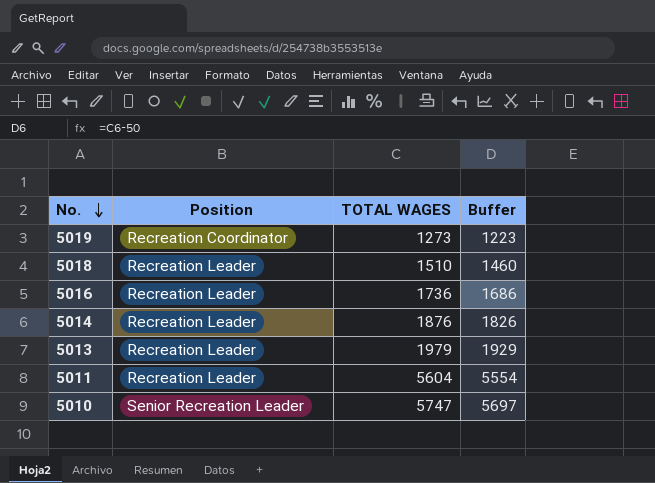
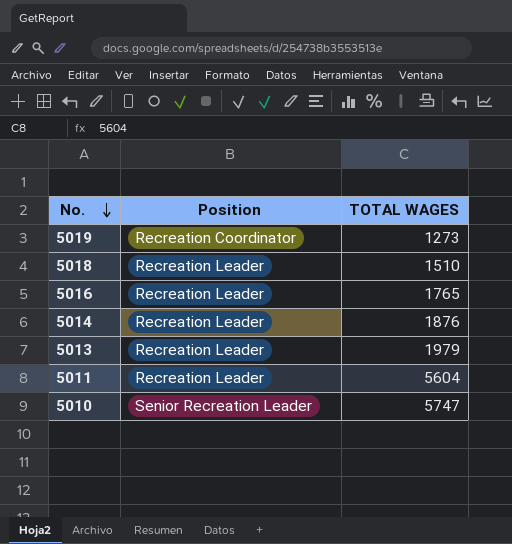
column Buffer | formula: [TOTAL WAGES] - 50 -> none
5016 | TOTAL WAGES: 1736 -> 1765

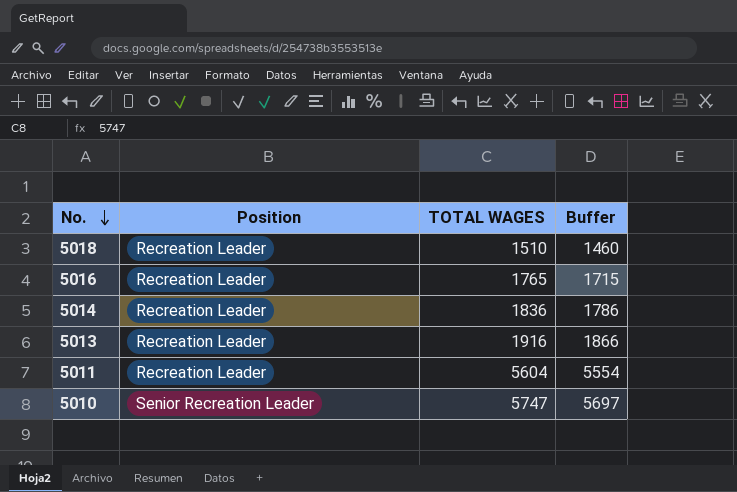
column Buffer | formula: none -> [TOTAL WAGES] - 50
row 5019: Recreation Coordinator | 1273 -> none
5014 | TOTAL WAGES: 1876 -> 1836
5013 | TOTAL WAGES: 1979 -> 1916

